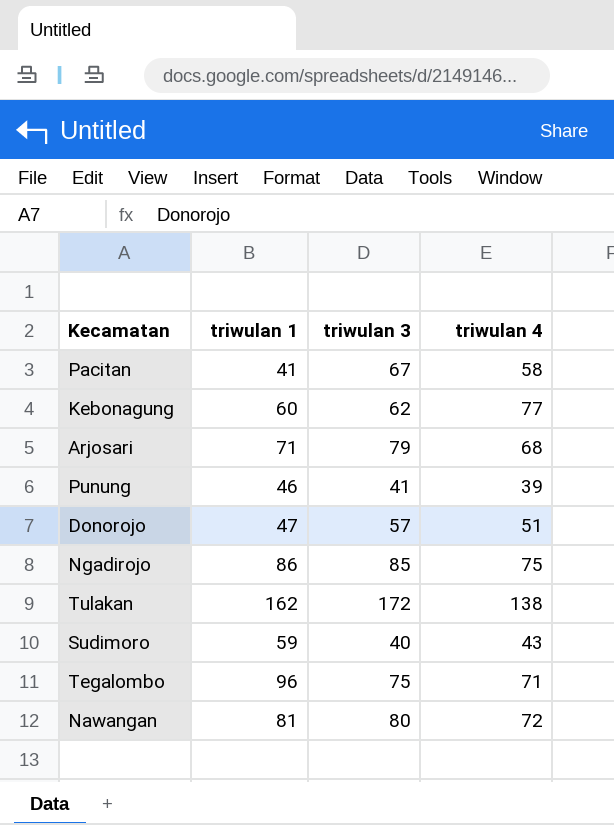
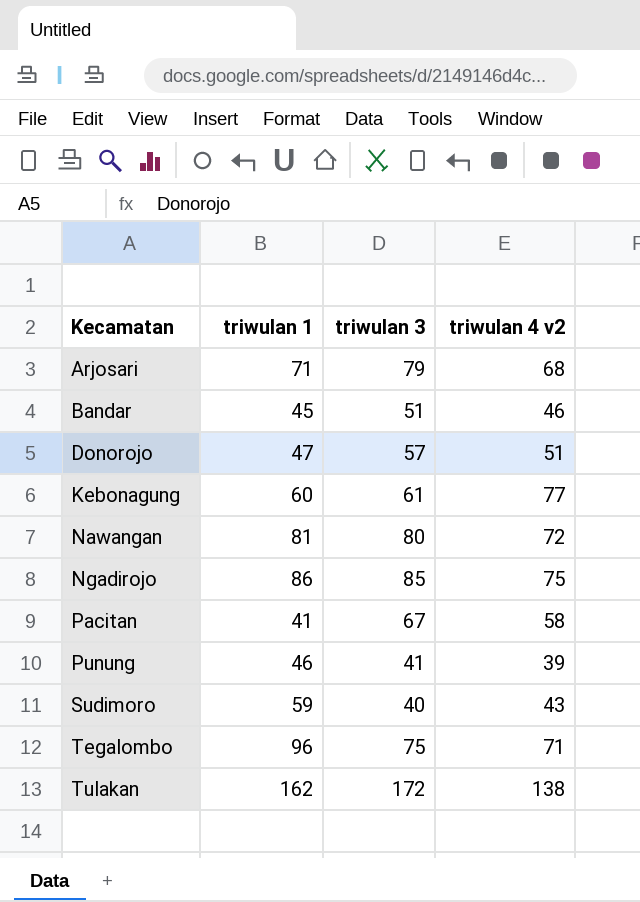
row order: none -> Kecamatan ascending
column name: triwulan 4 -> triwulan 4 v2
row Bandar: none -> 45 | 51 | 46
Kebonagung | triwulan 3: 62 -> 61

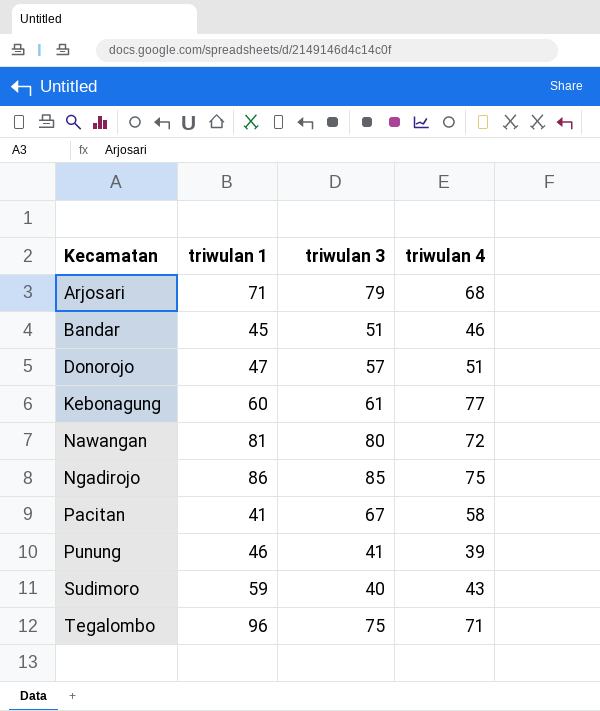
column name: triwulan 4 v2 -> triwulan 4
row Tulakan: 162 | 172 | 138 -> none

